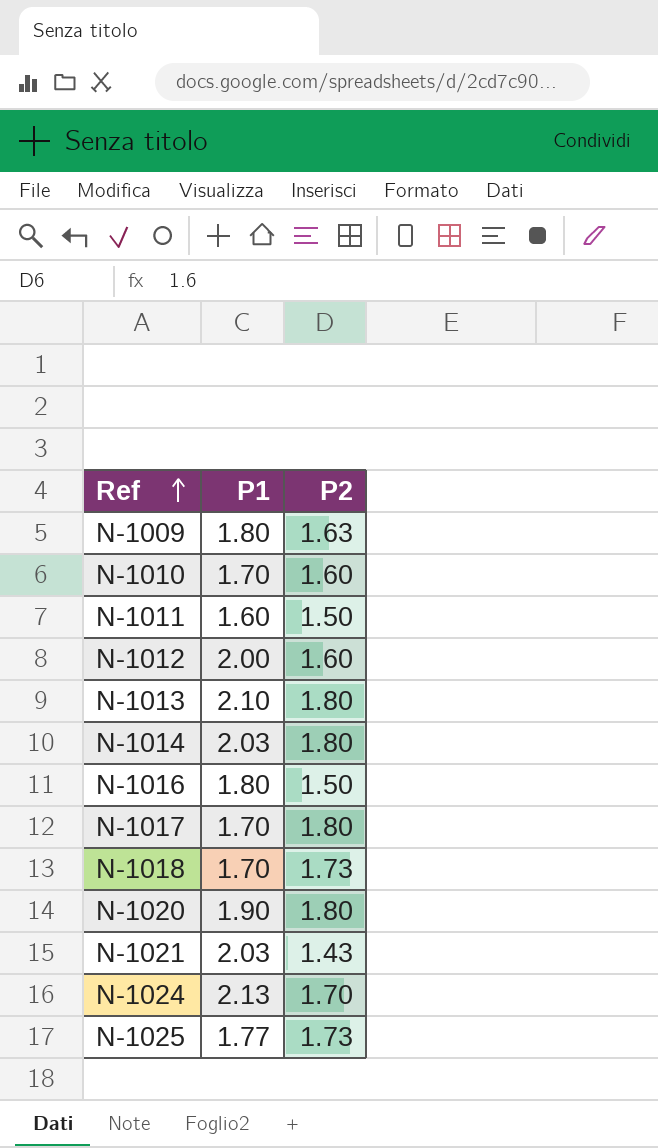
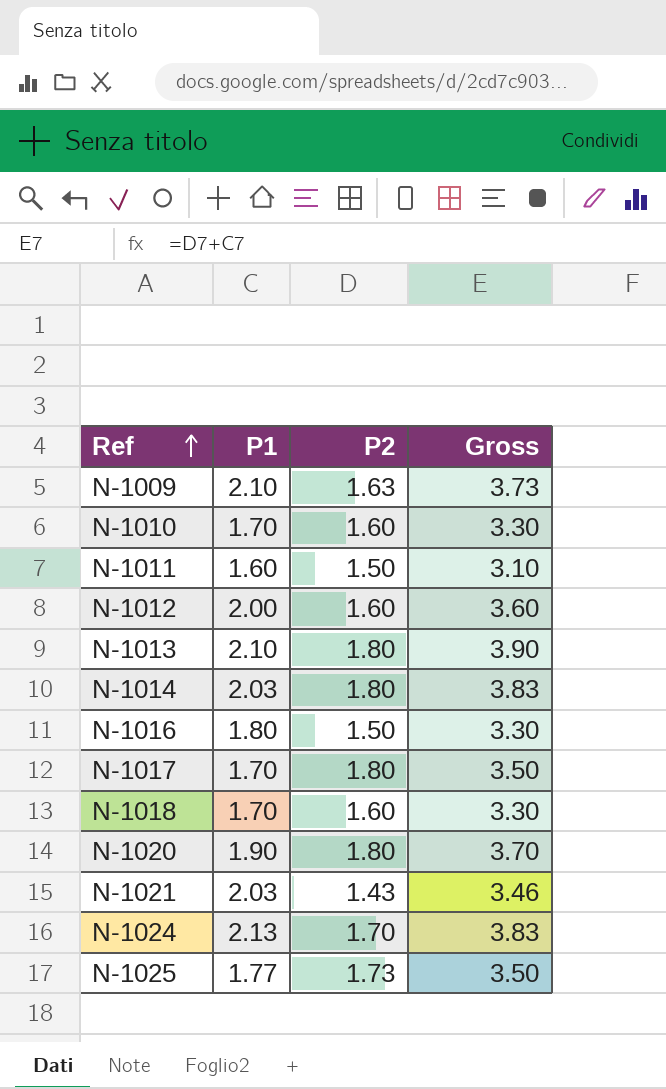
column Gross | formula: none -> [P1] + [P2]
N-1009 | P1: 1.80 -> 2.10
N-1018 | P2: 1.73 -> 1.60

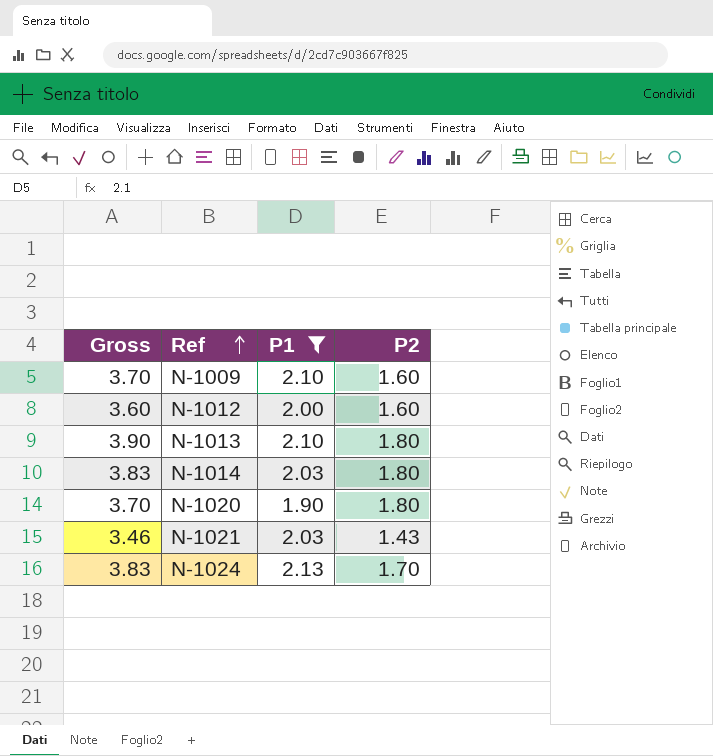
filter: none -> P1 >= 1.90
column Gross | position: 4 -> 1
N-1009 | Gross: 3.73 -> 3.70
N-1009 | P2: 1.63 -> 1.60

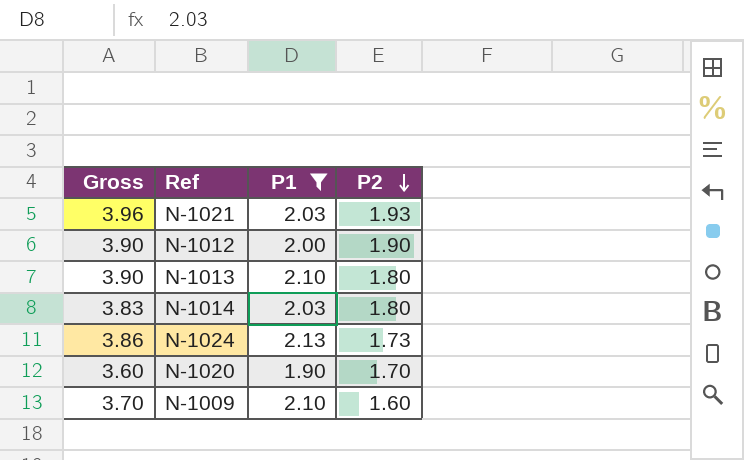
row order: Ref ascending -> P2 descending
N-1021 | Gross: 3.46 -> 3.96
N-1021 | P2: 1.43 -> 1.93
N-1012 | Gross: 3.60 -> 3.90
N-1012 | P2: 1.60 -> 1.90
N-1024 | Gross: 3.83 -> 3.86
N-1024 | P2: 1.70 -> 1.73
N-1020 | Gross: 3.70 -> 3.60
N-1020 | P2: 1.80 -> 1.70

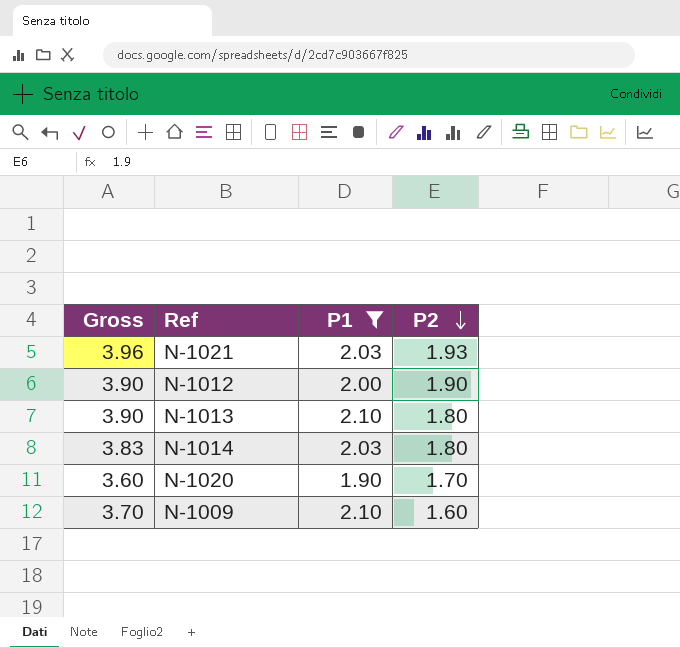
row N-1024: 3.86 | 2.13 | 1.73 -> none

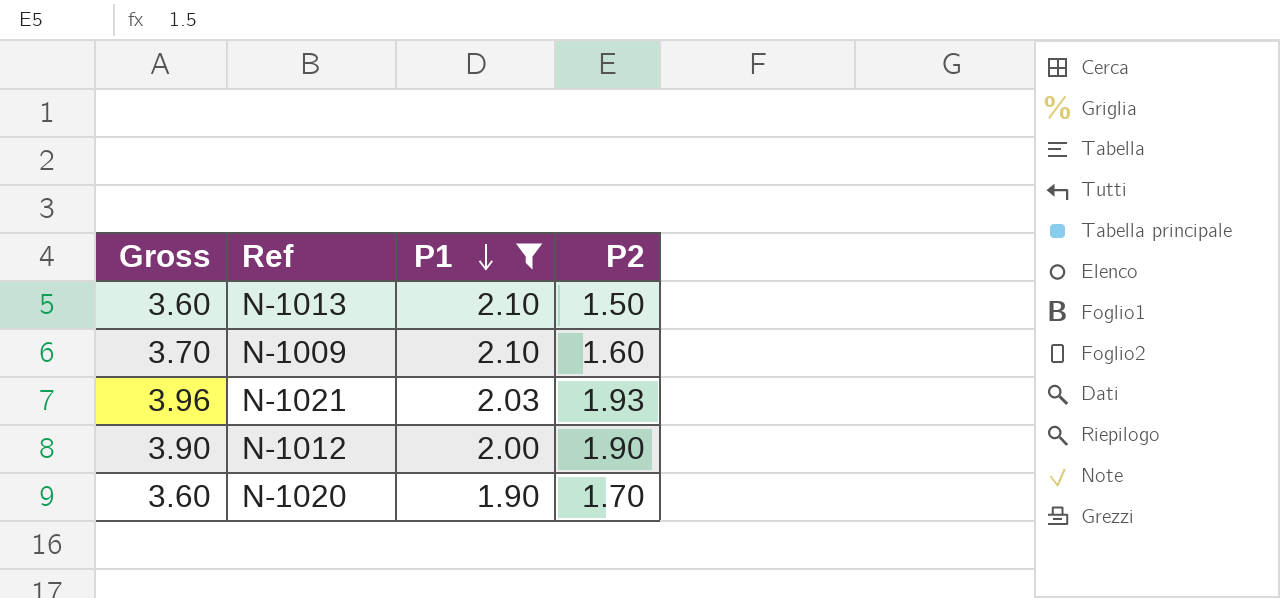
row order: P2 descending -> P1 descending
row N-1014: 3.83 | 2.03 | 1.80 -> none
N-1013 | Gross: 3.90 -> 3.60
N-1013 | P2: 1.80 -> 1.50

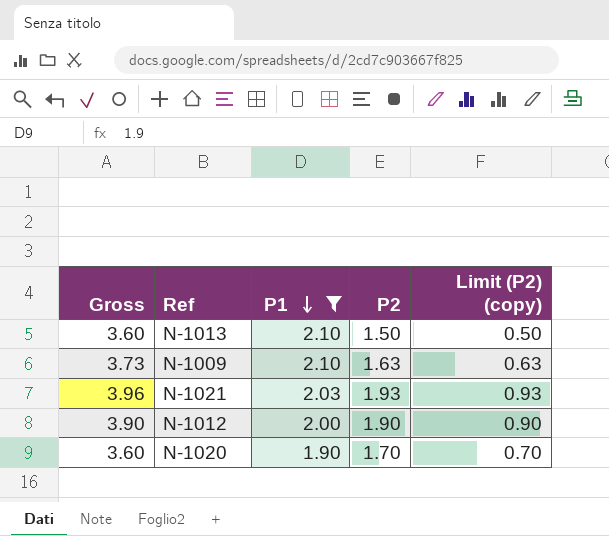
column Limit (P2) (copy) | formula: none -> [P2] - 1
N-1009 | Gross: 3.70 -> 3.73
N-1009 | P2: 1.60 -> 1.63

